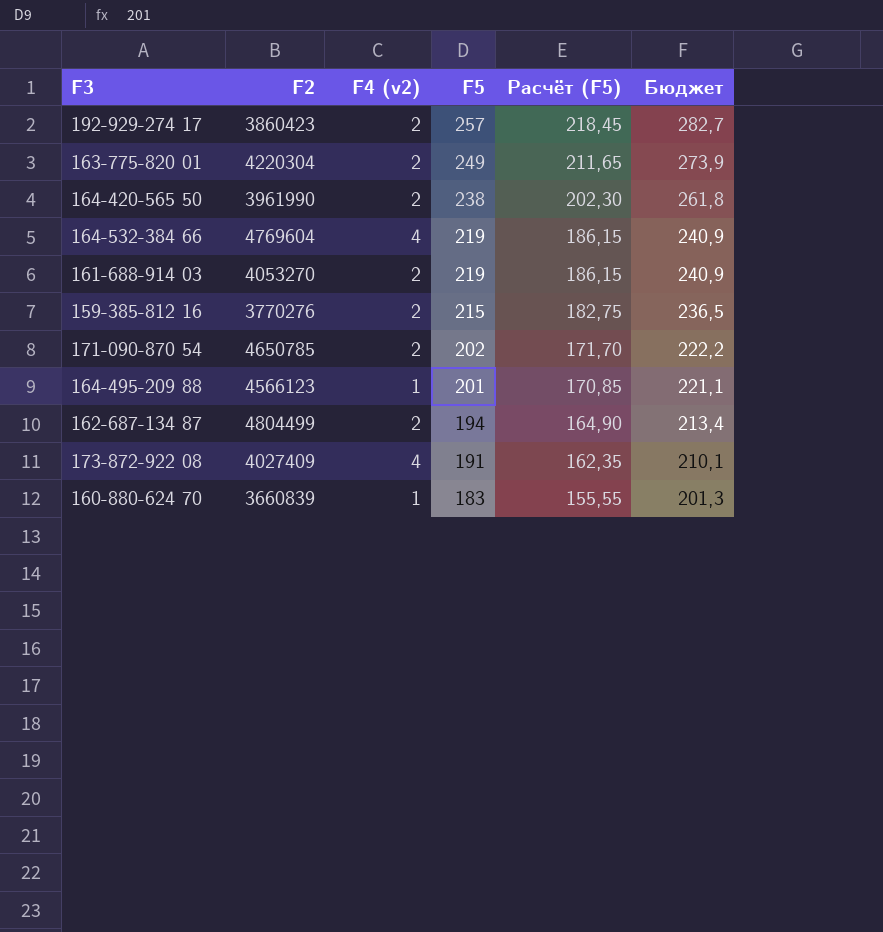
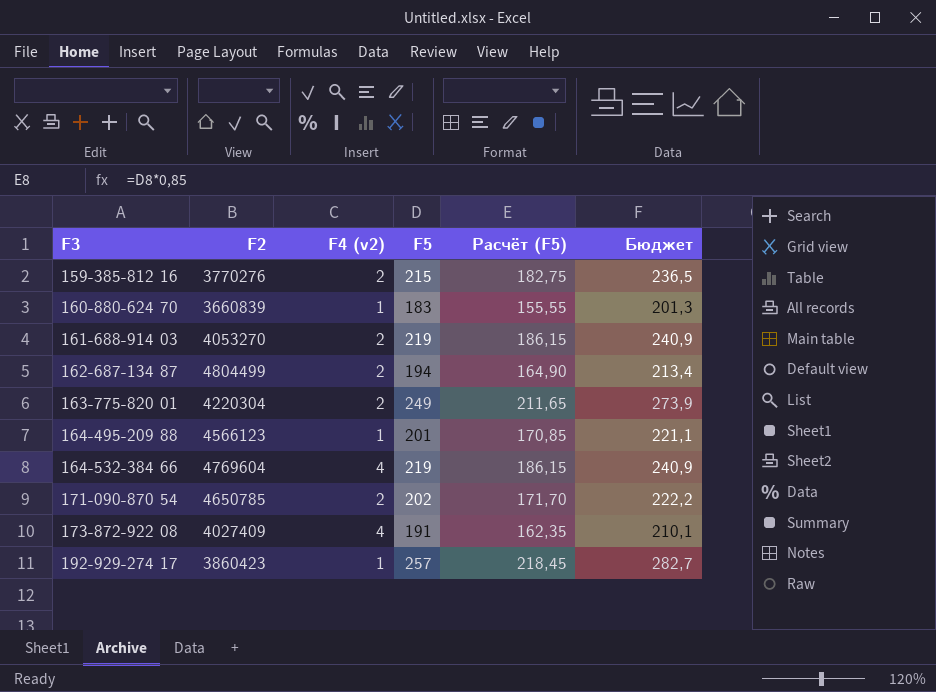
row order: F5 descending -> F3 ascending
row 164-420-565 50: 3961990 | 2 | 238 | 202,30 | 261,8 -> none
192-929-274 17 | F4 (v2): 2 -> 1

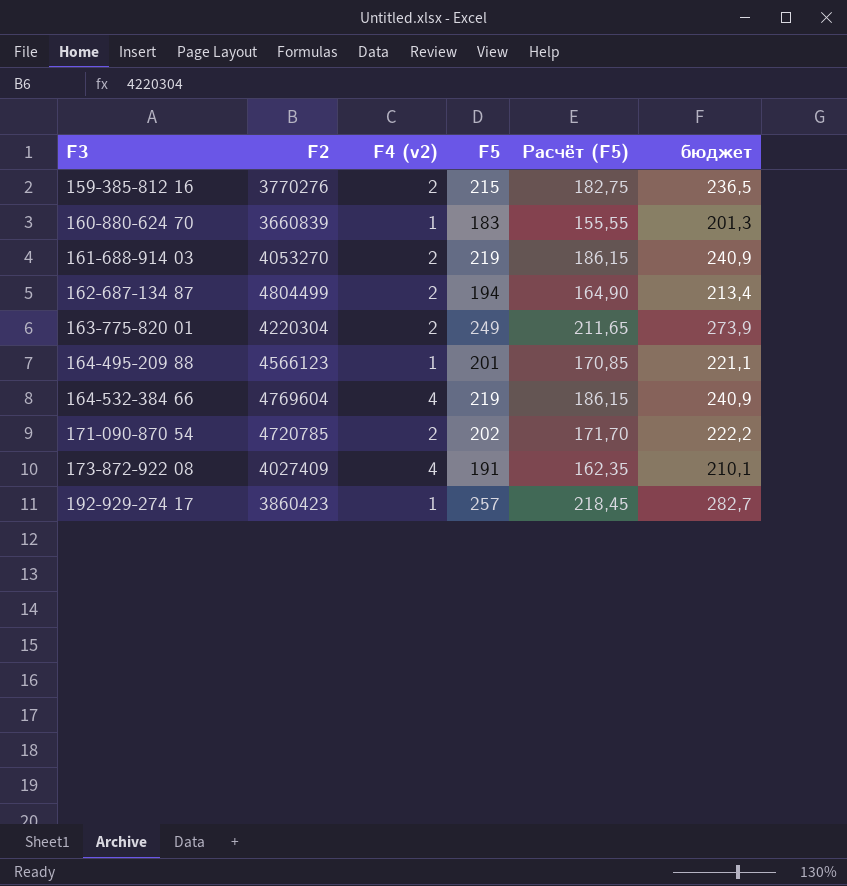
column name: Бюджет -> бюджет
171-090-870 54 | F2: 4650785 -> 4720785

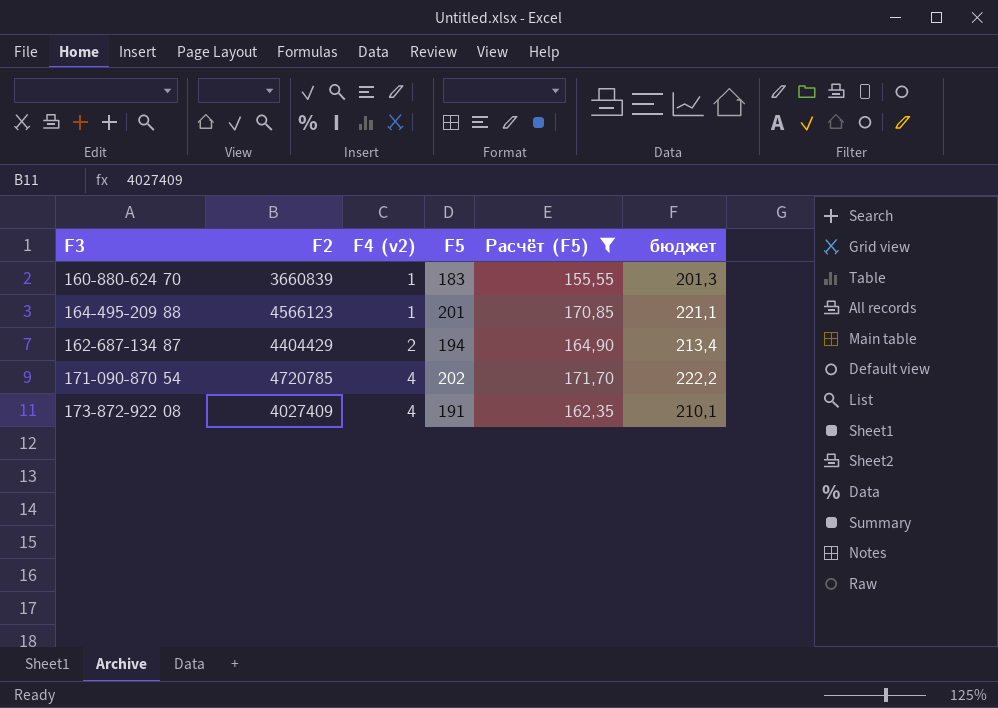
filter: none -> Расчёт (F5) <= 171,70
row order: F3 ascending -> F4 (v2) ascending
162-687-134 87 | F2: 4804499 -> 4404429
171-090-870 54 | F4 (v2): 2 -> 4

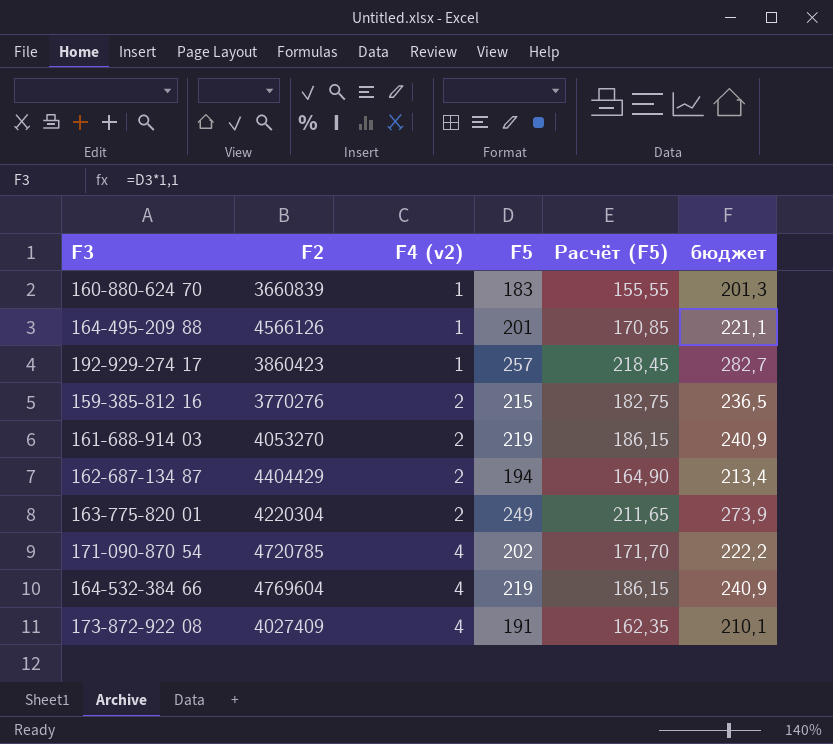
filter: Расчёт (F5) <= 171,70 -> none
164-495-209 88 | F2: 4566123 -> 4566126

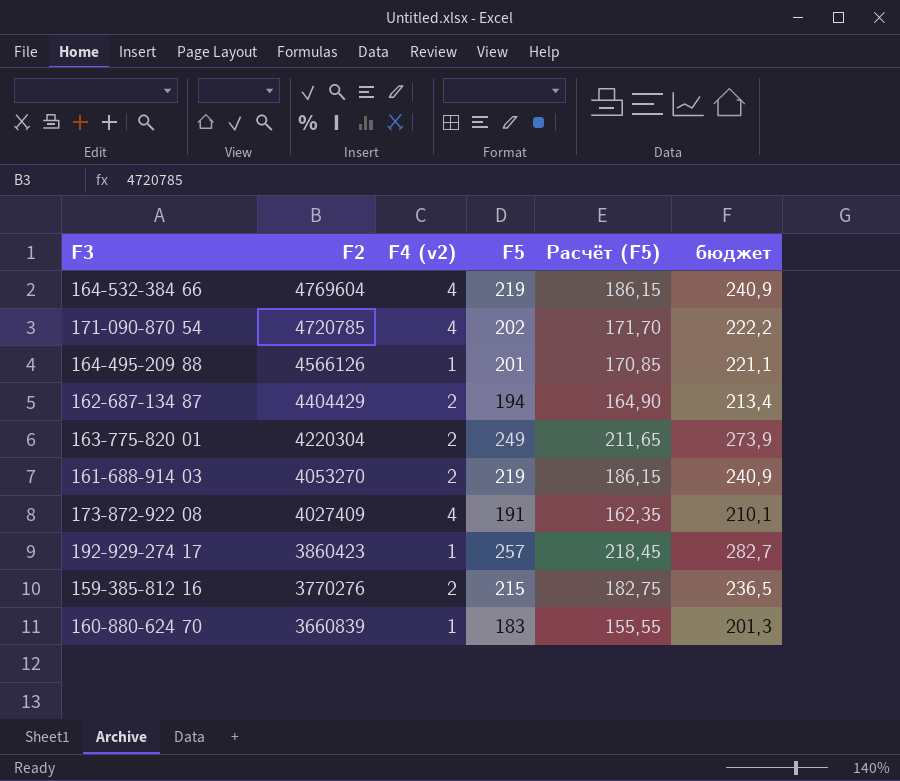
row order: F4 (v2) ascending -> F2 descending

